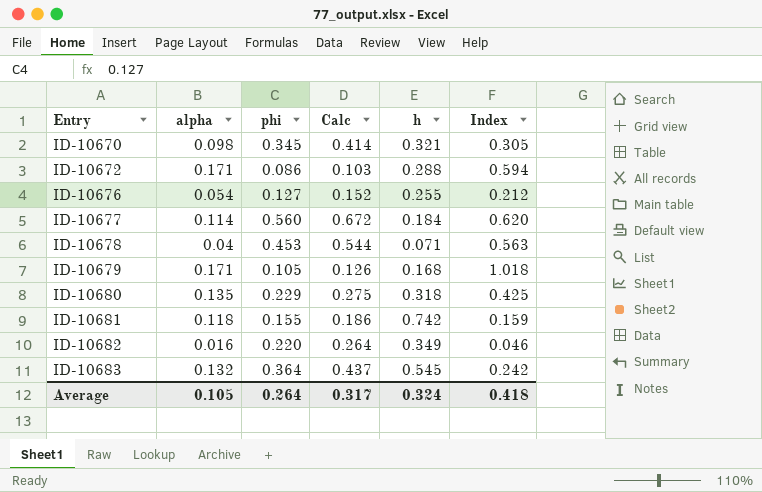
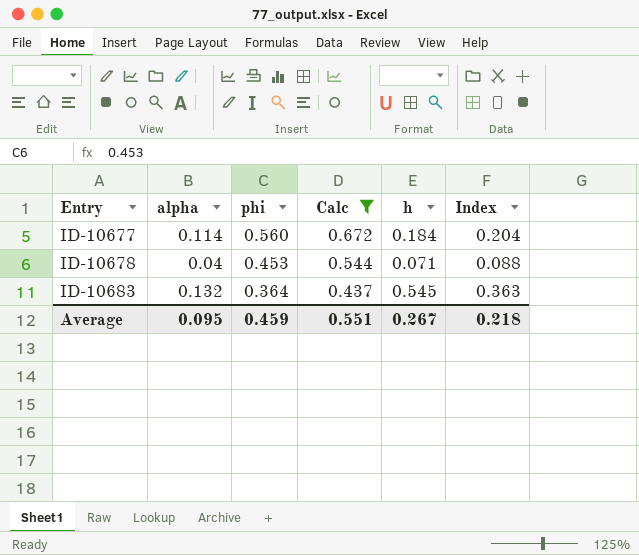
filter: none -> Calc >= 0.437
column Index | formula: [alpha] / [h] -> [alpha] / [phi]
Average | alpha: 0.105 -> 0.095
Average | phi: 0.264 -> 0.459
Average | Calc: 0.317 -> 0.551
Average | h: 0.324 -> 0.267
Average | Index: 0.418 -> 0.218

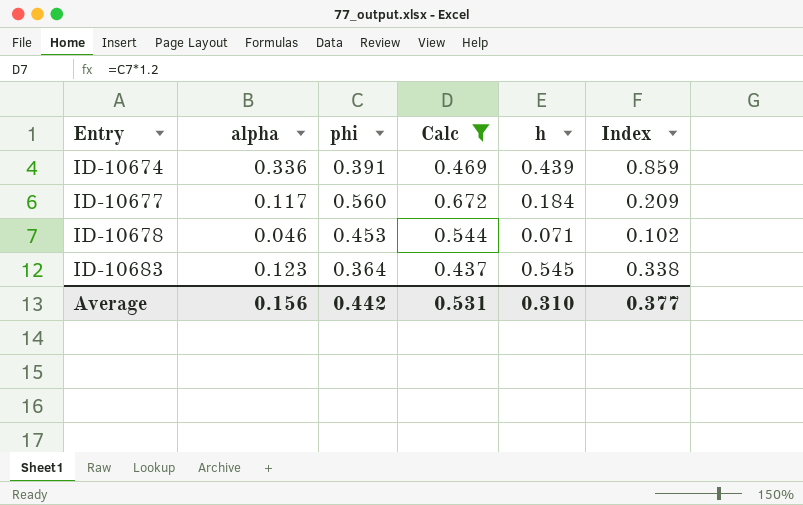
row ID-10674: none -> 0.336 | 0.391 | 0.469 | 0.439 | 0.859
ID-10677 | alpha: 0.114 -> 0.117
ID-10677 | Index: 0.204 -> 0.209
ID-10678 | alpha: 0.04 -> 0.046
ID-10678 | Index: 0.088 -> 0.102
ID-10683 | alpha: 0.132 -> 0.123
ID-10683 | Index: 0.363 -> 0.338
Average | alpha: 0.095 -> 0.156
Average | phi: 0.459 -> 0.442
Average | Calc: 0.551 -> 0.531
Average | h: 0.267 -> 0.310
Average | Index: 0.218 -> 0.377

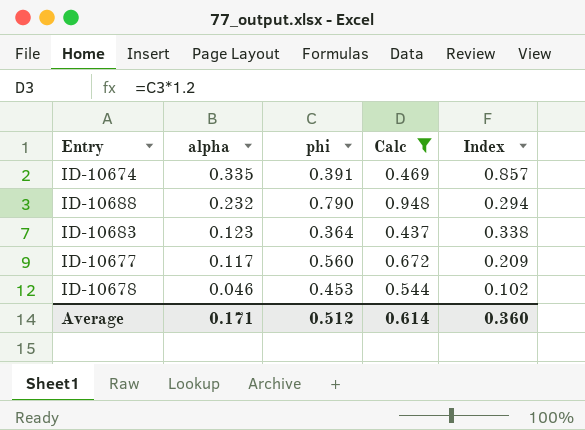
row order: Entry ascending -> alpha descending
column h | position: 5 -> none
ID-10674 | alpha: 0.336 -> 0.335
ID-10674 | Index: 0.859 -> 0.857
row ID-10688: none -> 0.232 | 0.790 | 0.948 | 0.294
Average | alpha: 0.156 -> 0.171
Average | phi: 0.442 -> 0.512
Average | Calc: 0.531 -> 0.614
Average | Index: 0.377 -> 0.360

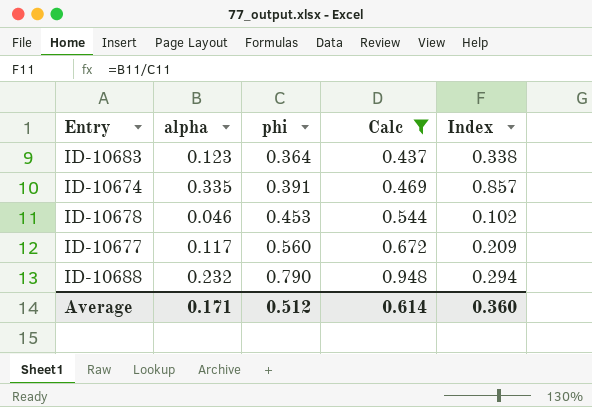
row order: alpha descending -> phi ascending

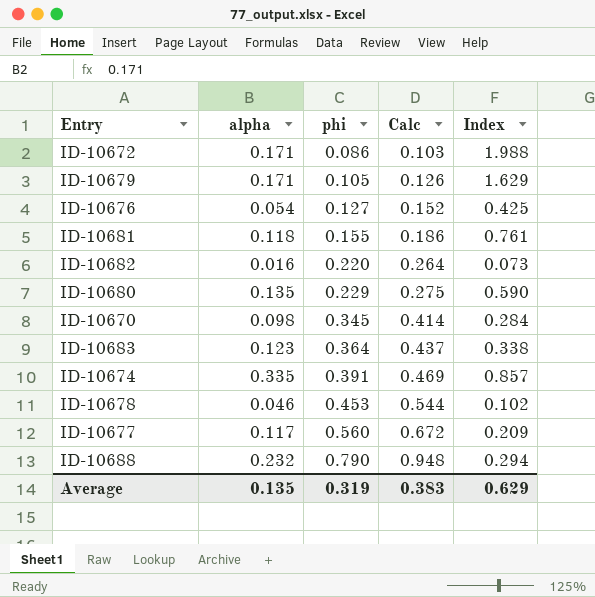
filter: Calc >= 0.437 -> none
Average | alpha: 0.171 -> 0.135
Average | phi: 0.512 -> 0.319
Average | Calc: 0.614 -> 0.383
Average | Index: 0.360 -> 0.629

